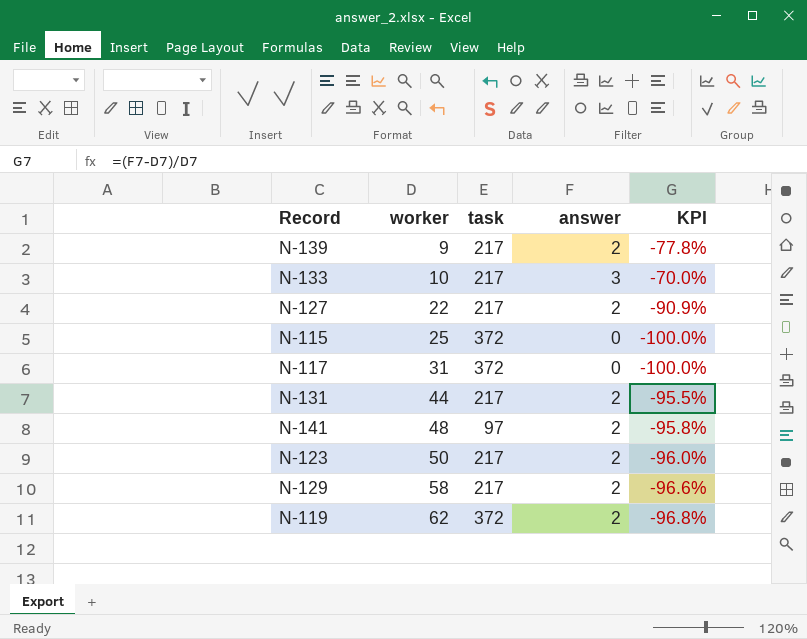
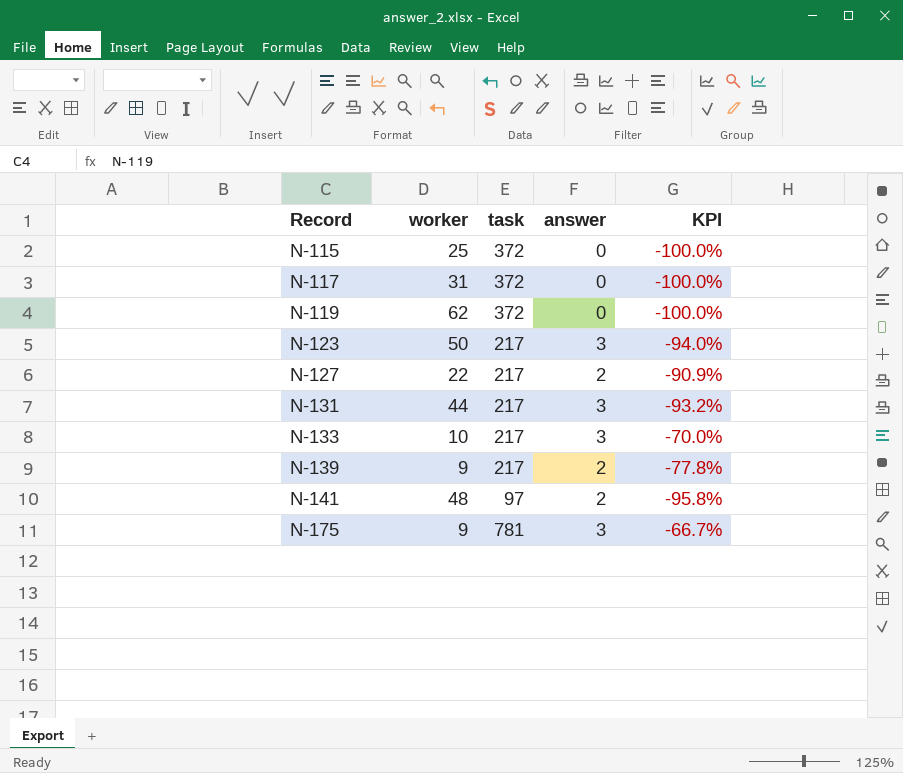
row order: worker ascending -> Record ascending
row N-129: 58 | 217 | 2 | -96.6% -> none
N-119 | answer: 2 -> 0
N-119 | KPI: -96.8% -> -100.0%
N-123 | answer: 2 -> 3
N-123 | KPI: -96.0% -> -94.0%
N-131 | answer: 2 -> 3
N-131 | KPI: -95.5% -> -93.2%
row N-175: none -> 9 | 781 | 3 | -66.7%

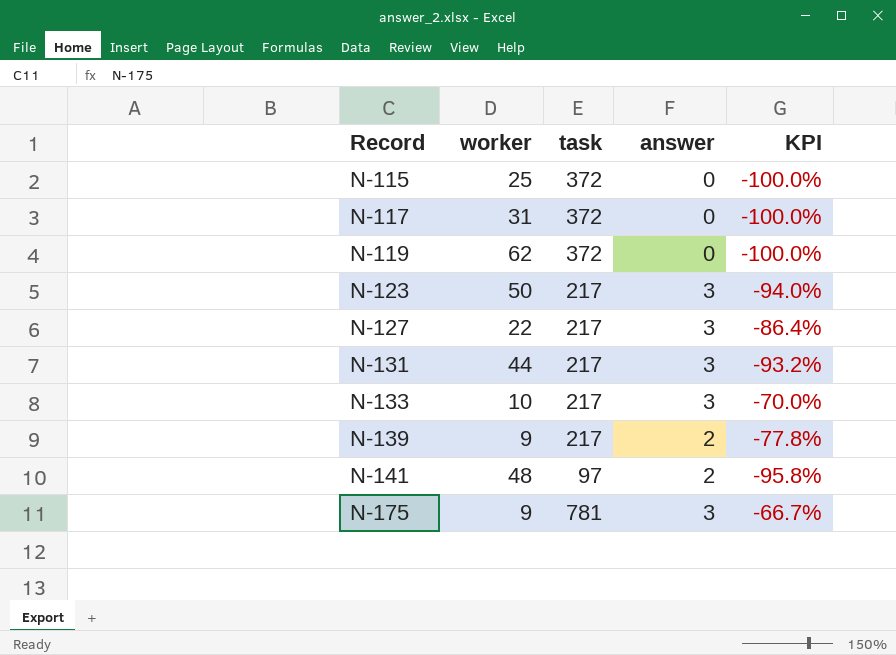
N-127 | answer: 2 -> 3
N-127 | KPI: -90.9% -> -86.4%

